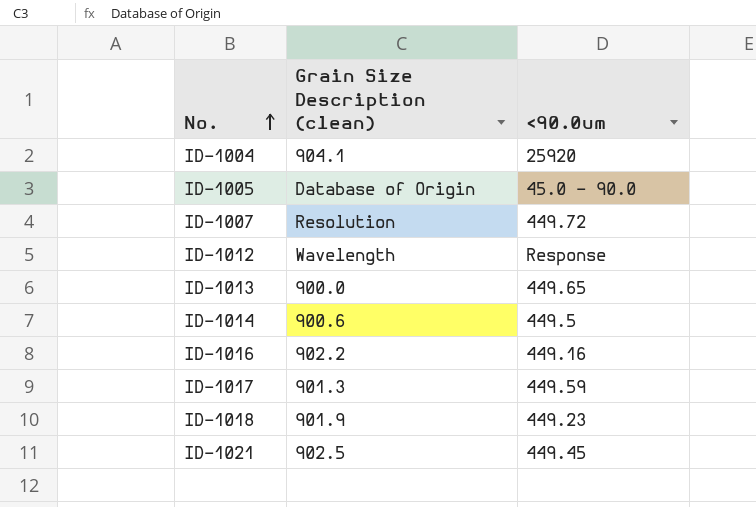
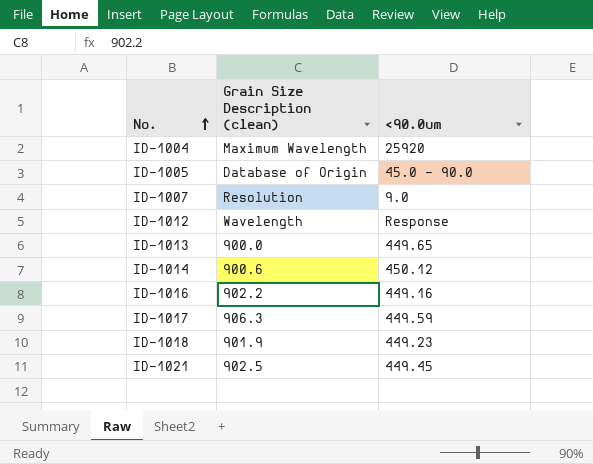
ID-1004 | Grain Size Description (clean): 904.1 -> Maximum Wavelength
ID-1007 | <90.0um: 449.72 -> 9.0
ID-1014 | <90.0um: 449.5 -> 450.12
ID-1017 | Grain Size Description (clean): 901.3 -> 906.3

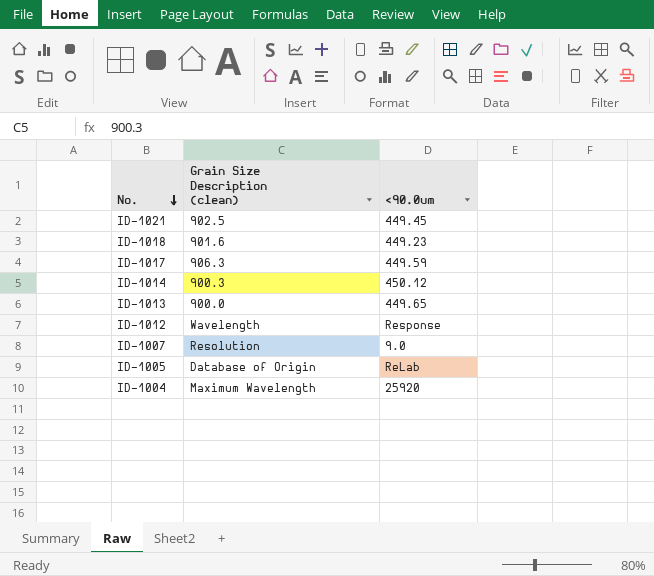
row order: No. ascending -> No. descending
row ID-1016: 902.2 | 449.16 -> none
ID-1018 | Grain Size Description (clean): 901.9 -> 901.6
ID-1014 | Grain Size Description (clean): 900.6 -> 900.3
ID-1005 | <90.0um: 45.0 - 90.0 -> ReLab

